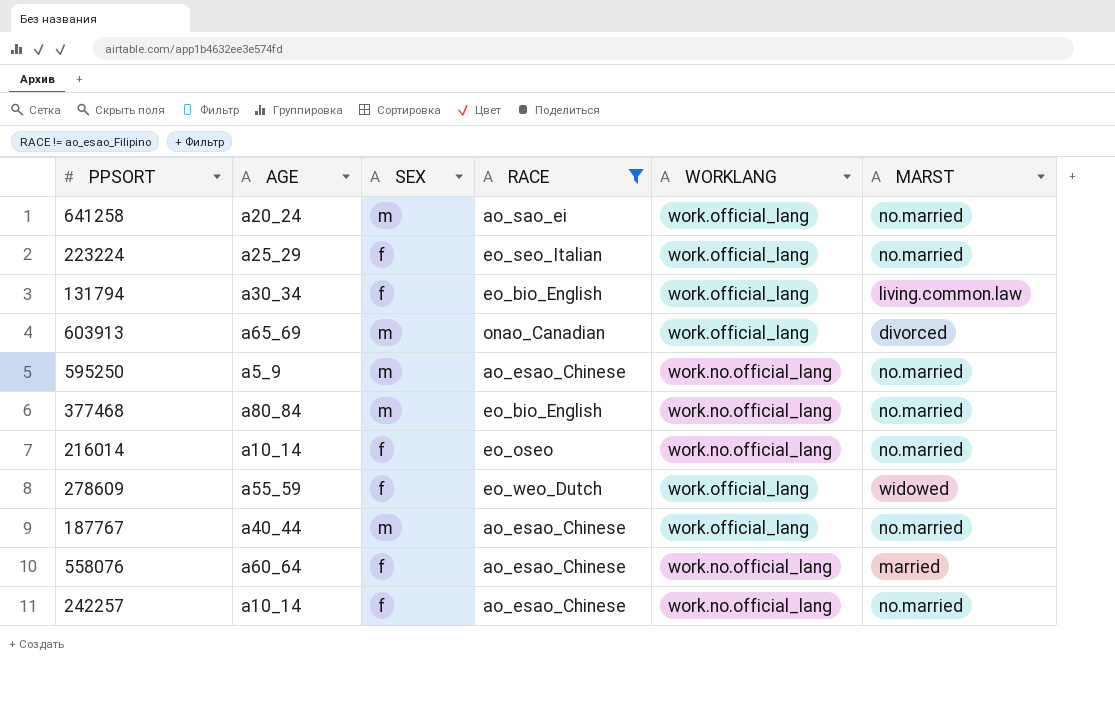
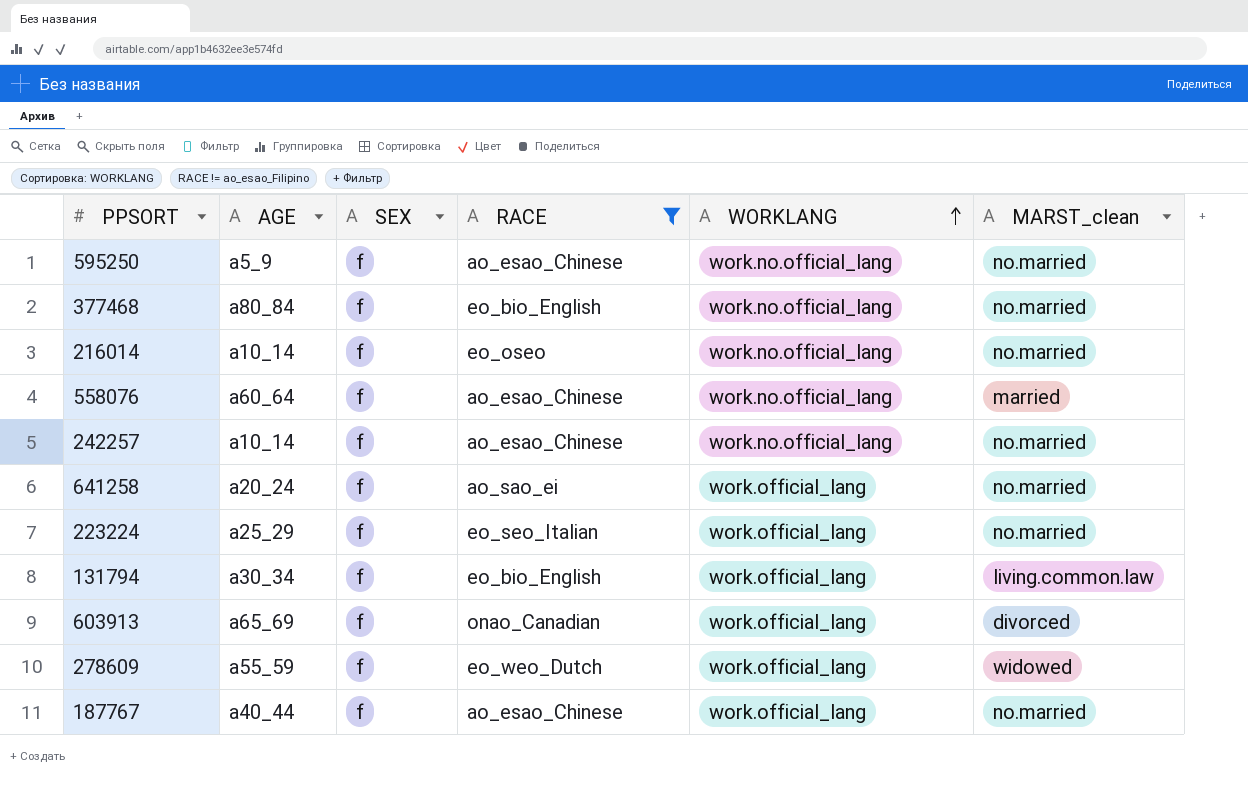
row order: none -> WORKLANG ascending
column name: MARST -> MARST_clean
595250 | SEX: m -> f
377468 | SEX: m -> f
641258 | SEX: m -> f
603913 | SEX: m -> f
187767 | SEX: m -> f

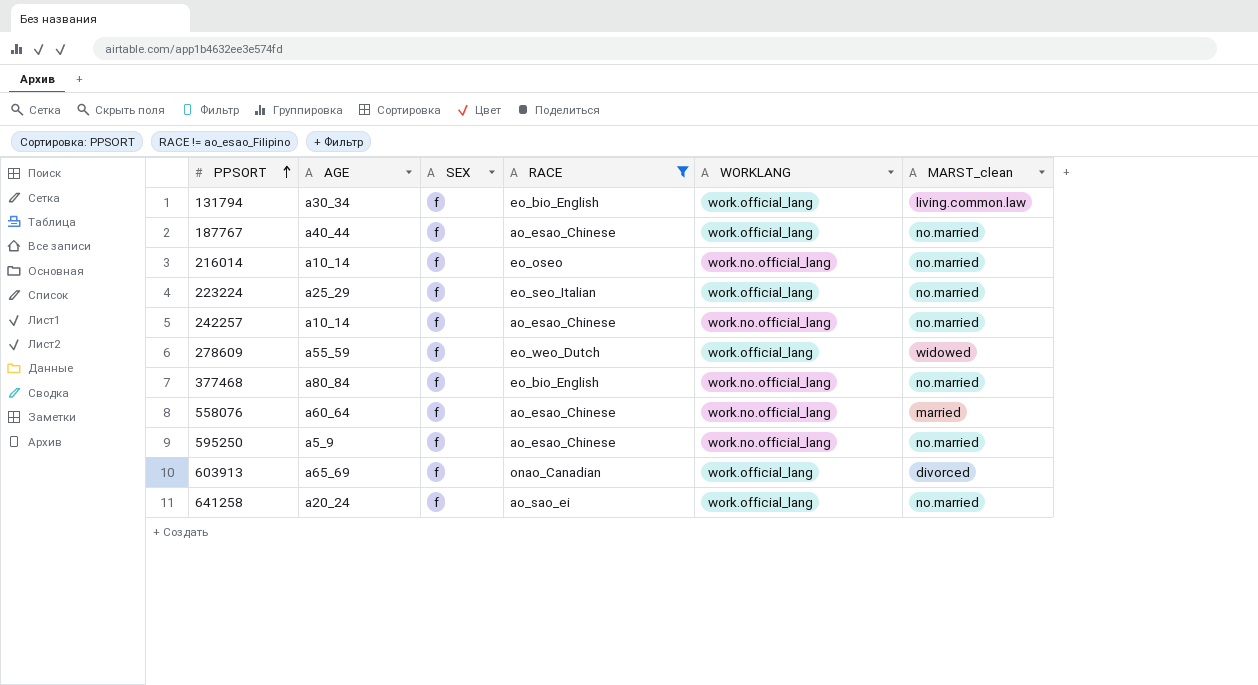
row order: WORKLANG ascending -> PPSORT ascending

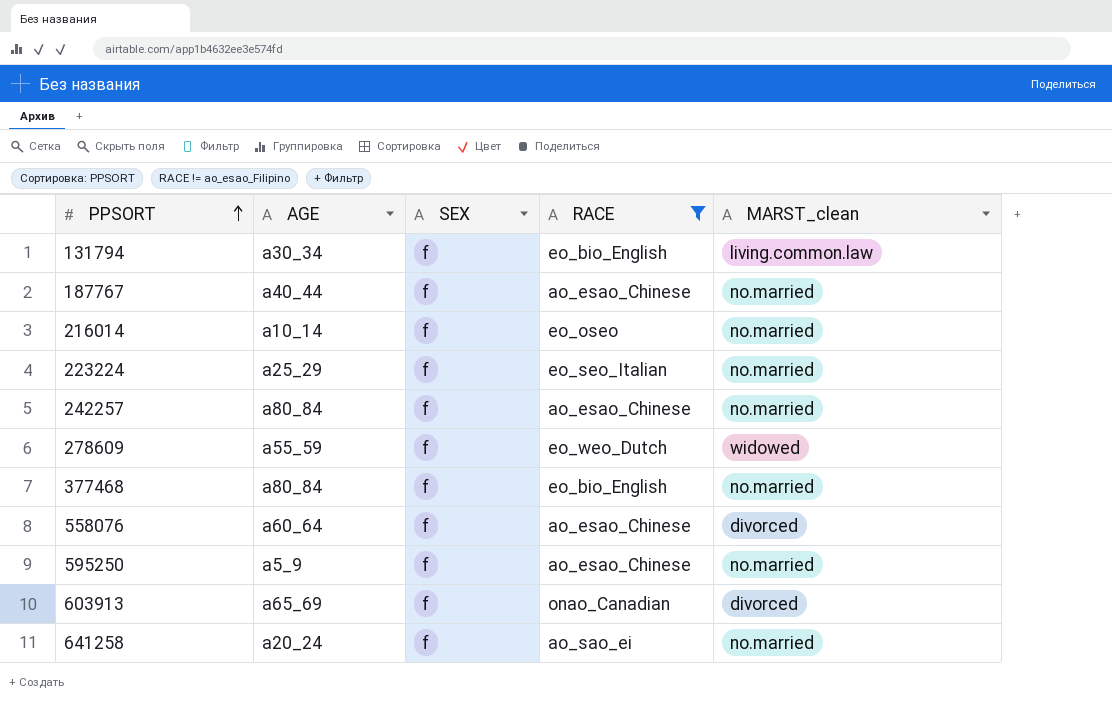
column WORKLANG | position: 5 -> none
242257 | AGE: a10_14 -> a80_84
558076 | MARST_clean: married -> divorced

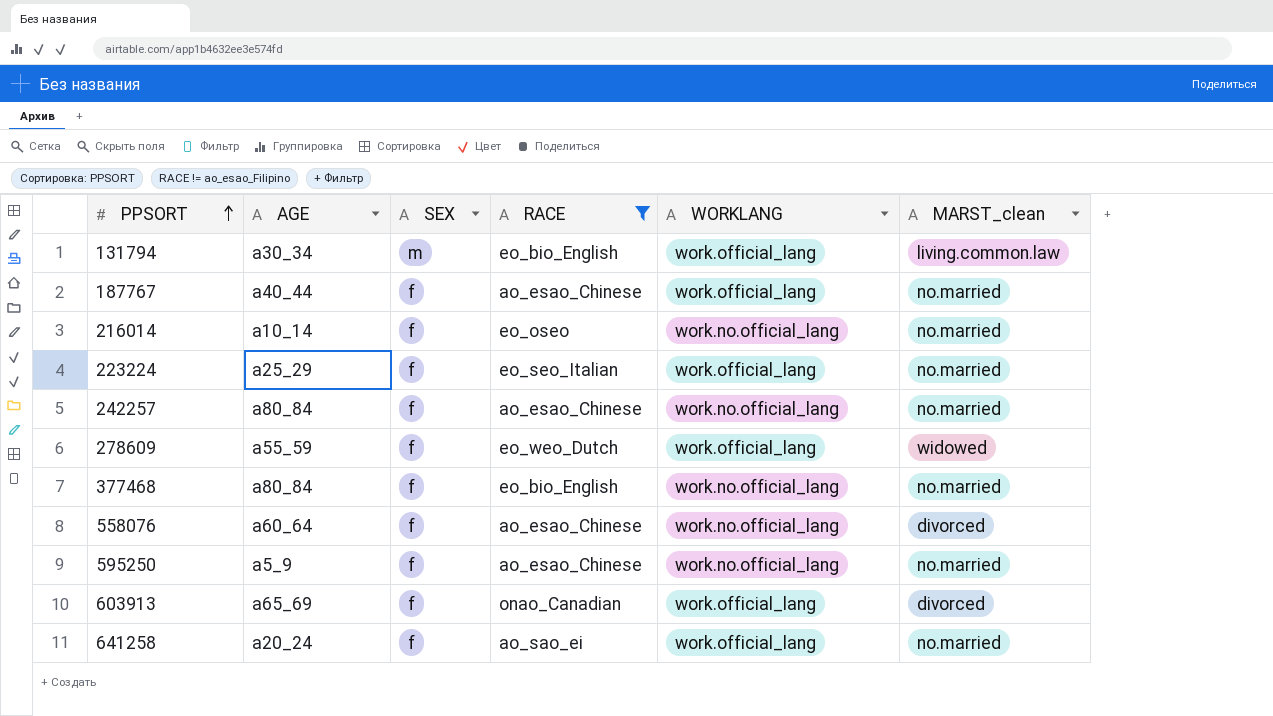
column WORKLANG | position: none -> 5
131794 | SEX: f -> m

